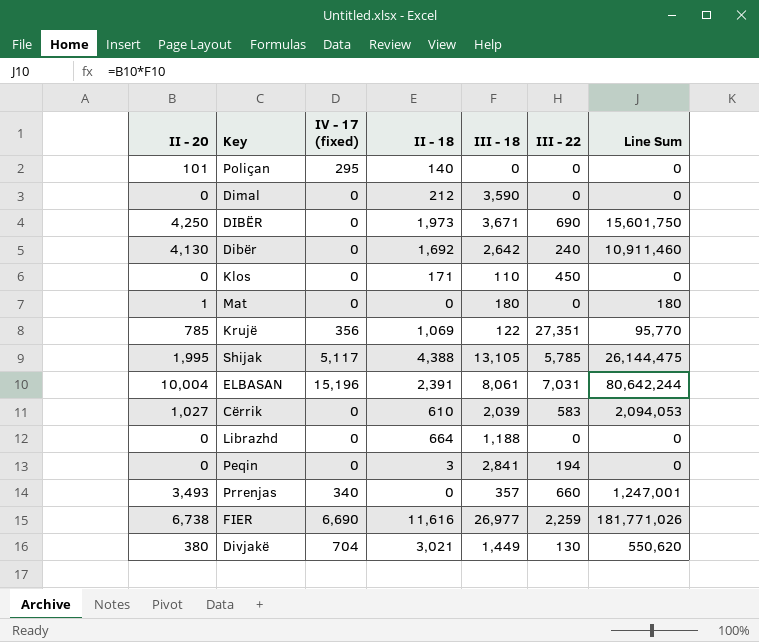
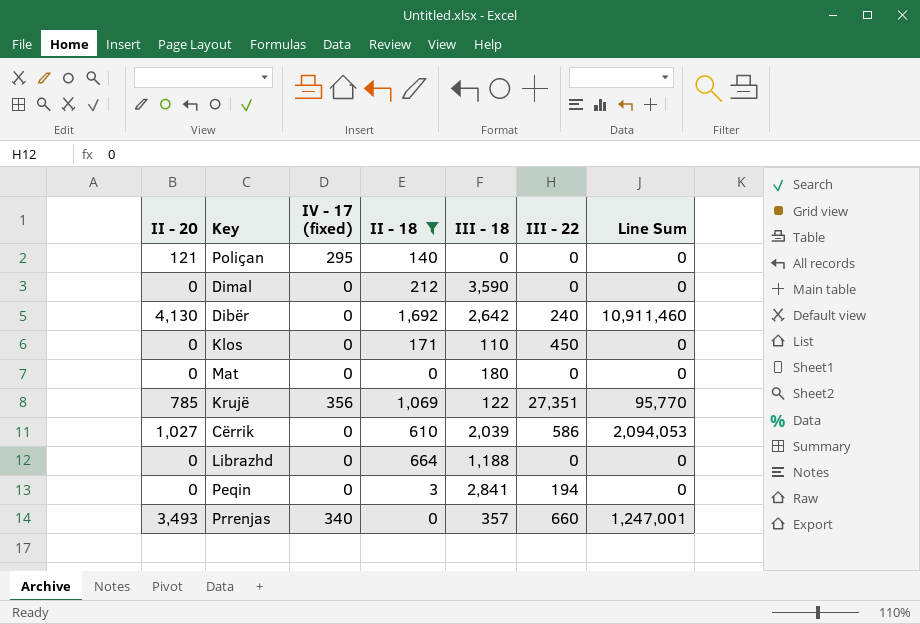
filter: none -> II - 18 <= 1,692
Poliçan | II - 20: 101 -> 121
Mat | II - 20: 1 -> 0
Mat | Line Sum: 180 -> 0
Cërrik | III - 22: 583 -> 586

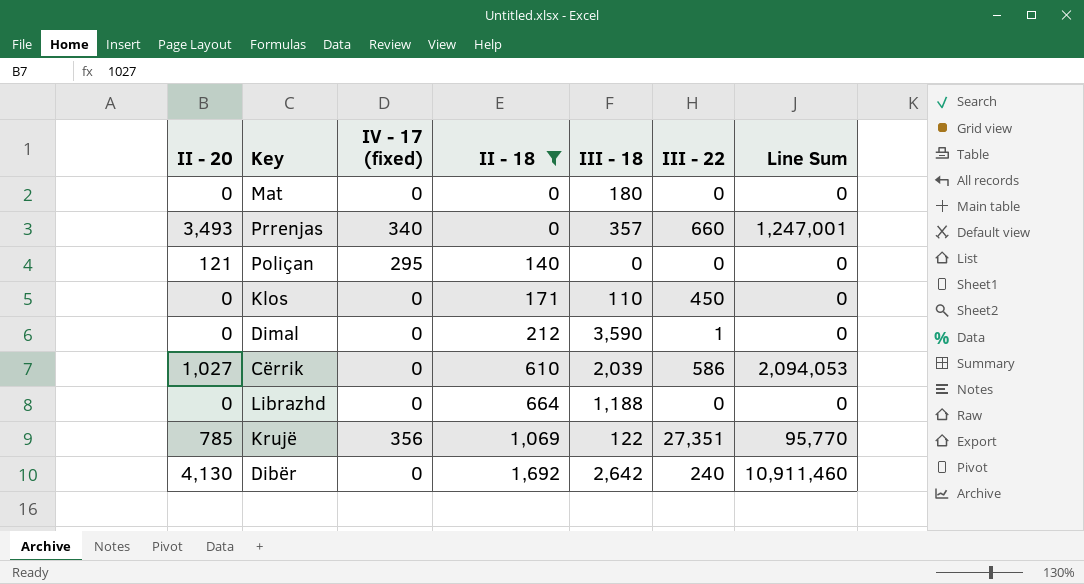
row order: none -> II - 18 ascending
row Peqin: 0 | 0 | 3 | 2,841 | 194 | 0 -> none
Dimal | III - 22: 0 -> 1

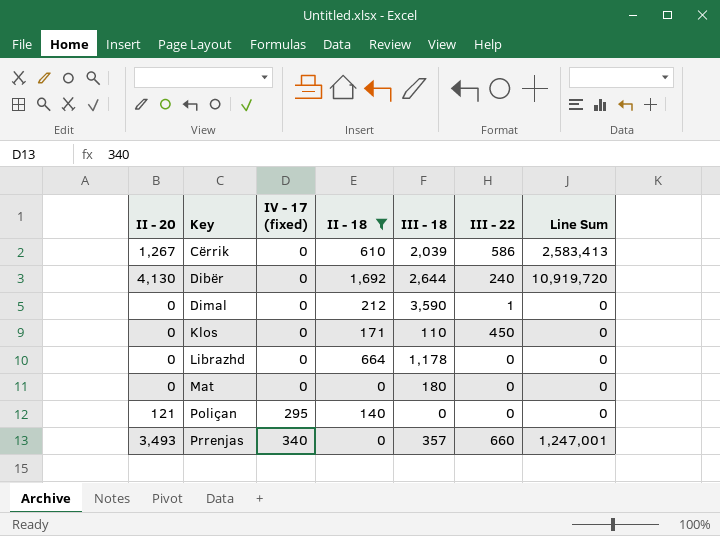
row order: II - 18 ascending -> Key ascending
row Krujë: 785 | 356 | 1,069 | 122 | 27,351 | 95,770 -> none
Cërrik | II - 20: 1,027 -> 1,267
Cërrik | Line Sum: 2,094,053 -> 2,583,413
Dibër | III - 18: 2,642 -> 2,644
Dibër | Line Sum: 10,911,460 -> 10,919,720
Librazhd | III - 18: 1,188 -> 1,178

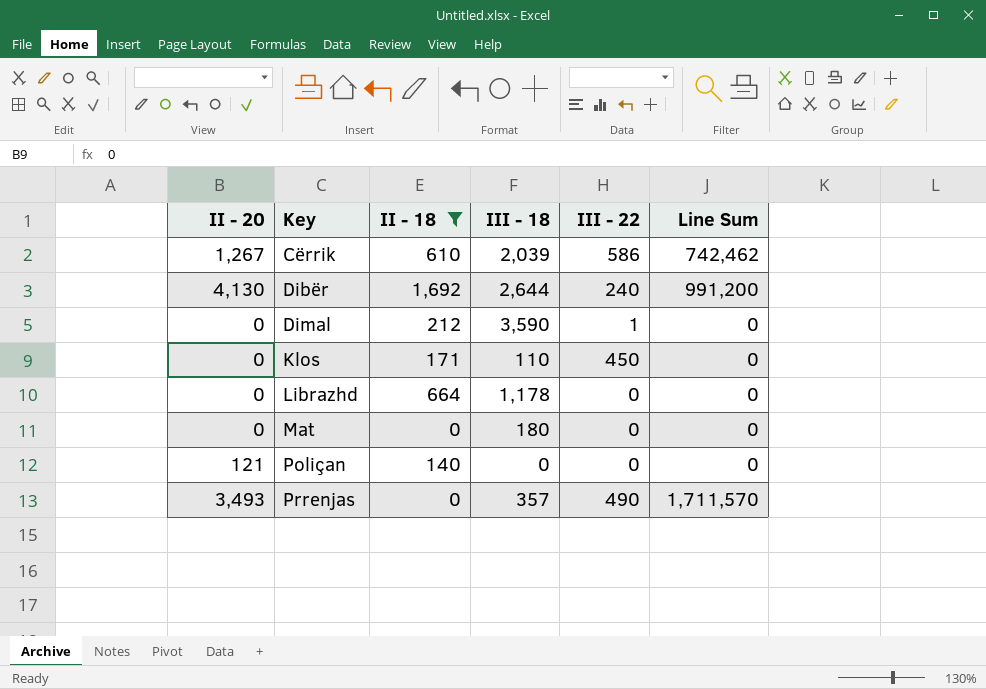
column IV - 17 (fixed) | position: 3 -> none
column Line Sum | formula: [II - 20] * [III - 18] -> [II - 20] * [III - 22]
Prrenjas | III - 22: 660 -> 490

